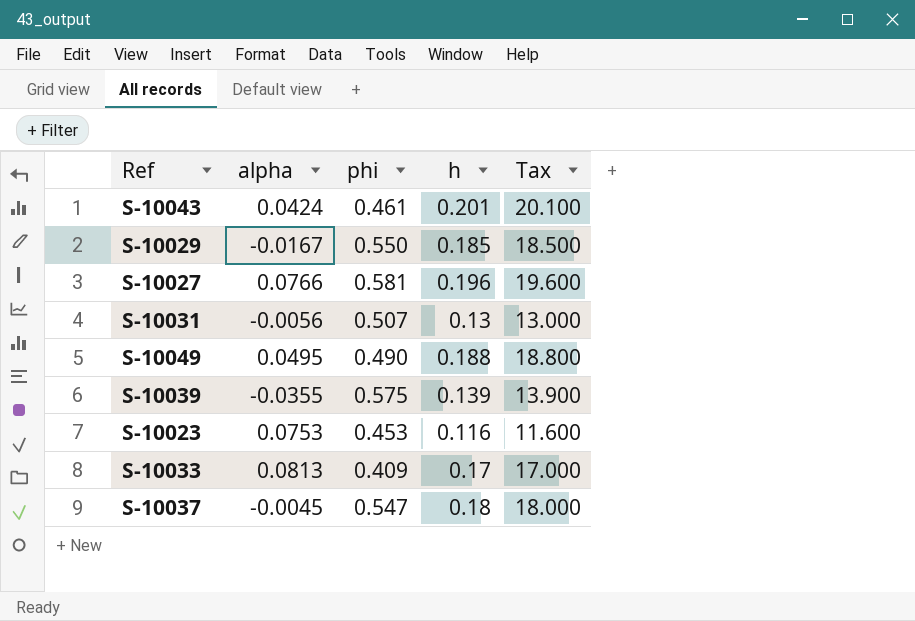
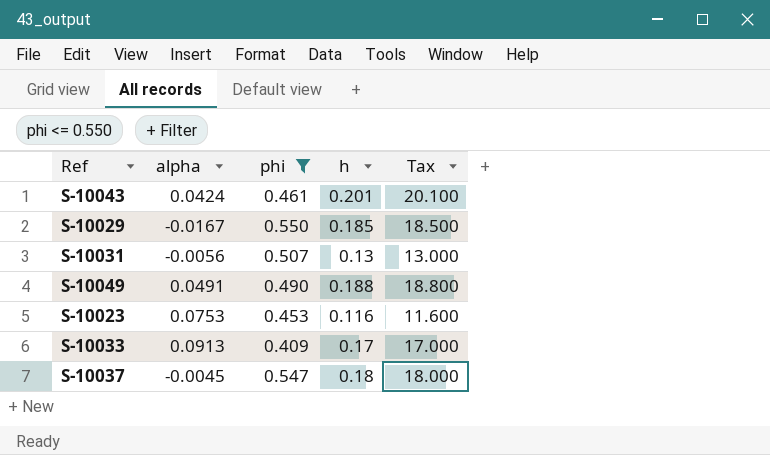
filter: none -> phi <= 0.550
S-10049 | alpha: 0.0495 -> 0.0491
S-10033 | alpha: 0.0813 -> 0.0913

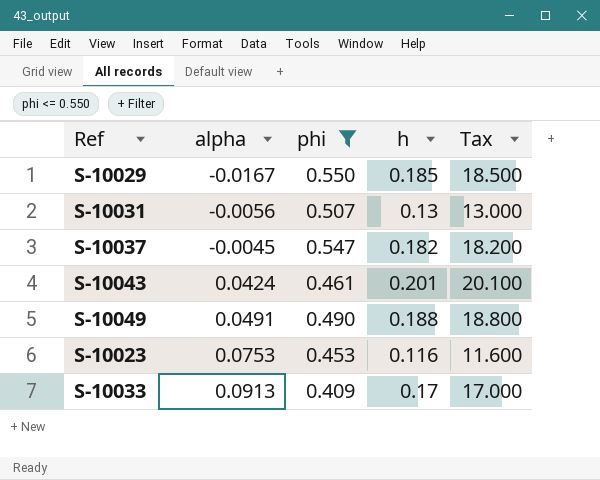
row order: none -> alpha ascending
S-10037 | h: 0.18 -> 0.182
S-10037 | Tax: 18.000 -> 18.200

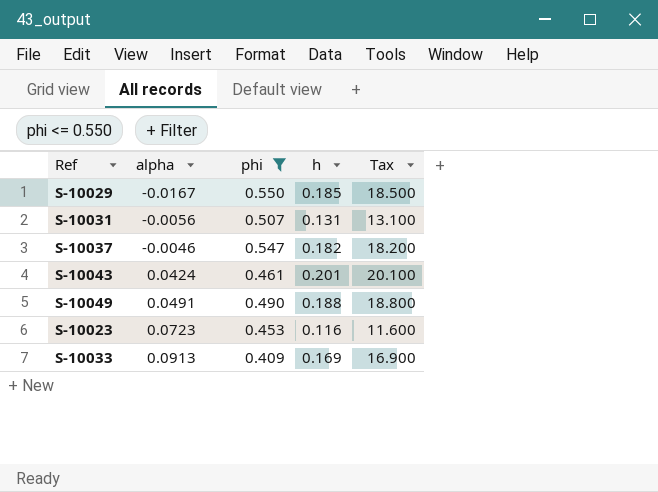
S-10031 | h: 0.13 -> 0.131
S-10031 | Tax: 13.000 -> 13.100
S-10037 | alpha: -0.0045 -> -0.0046
S-10023 | alpha: 0.0753 -> 0.0723
S-10033 | h: 0.17 -> 0.169
S-10033 | Tax: 17.000 -> 16.900

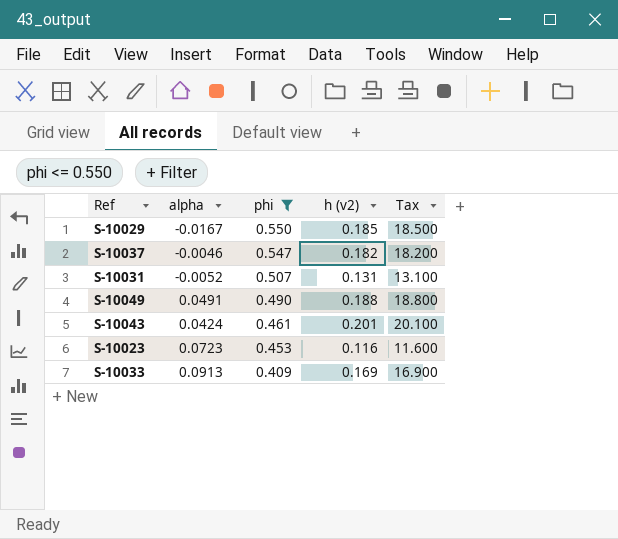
row order: alpha ascending -> phi descending
column name: h -> h (v2)
S-10031 | alpha: -0.0056 -> -0.0052

